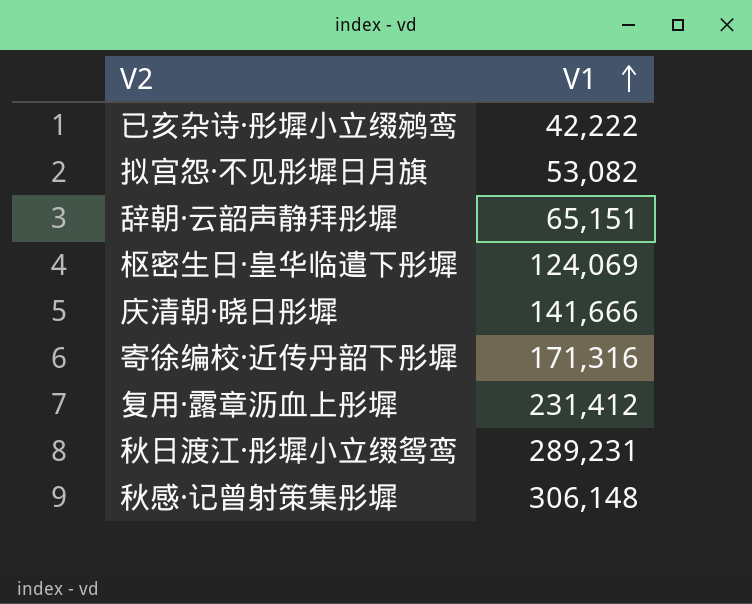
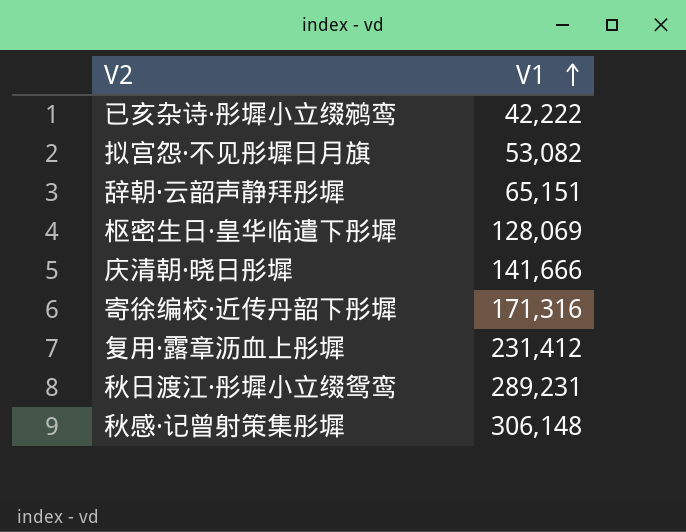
枢密生日·皇华临遣下彤墀 | V1: 124,069 -> 128,069

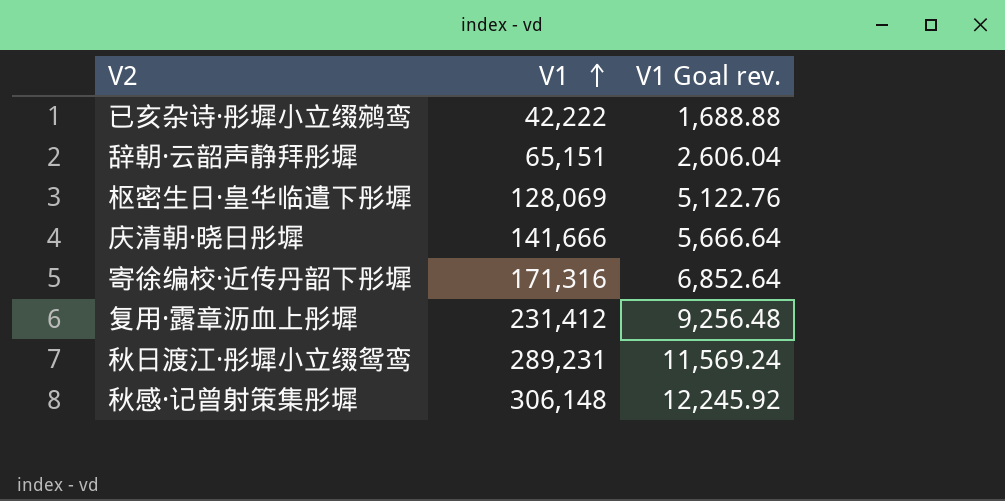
column V1 Goal rev. | formula: none -> [V1] * 0.04
row 拟宫怨·不见彤墀日月旗: 53,082 -> none

